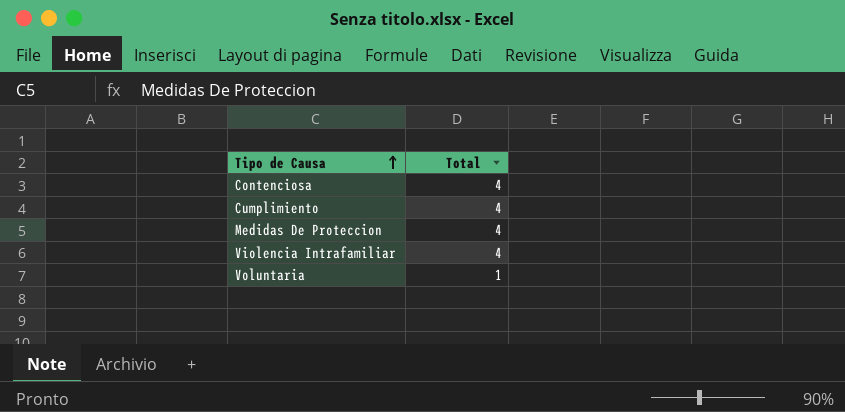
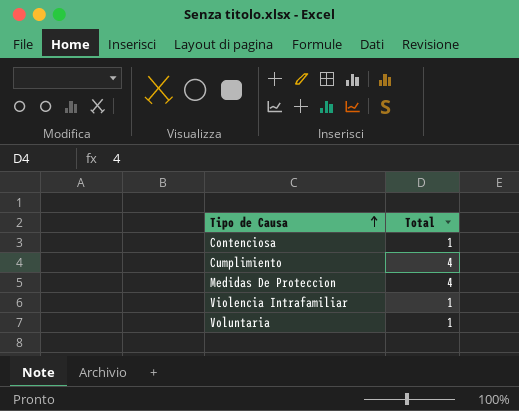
Contenciosa | Total: 4 -> 1
Violencia Intrafamiliar | Total: 4 -> 1

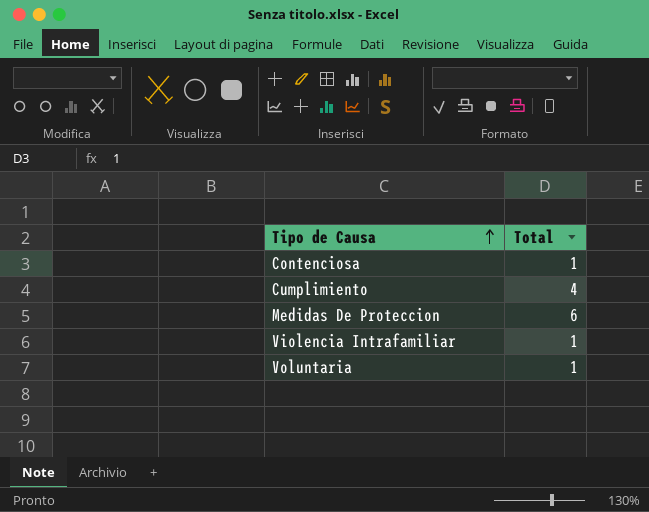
Medidas De Proteccion | Total: 4 -> 6

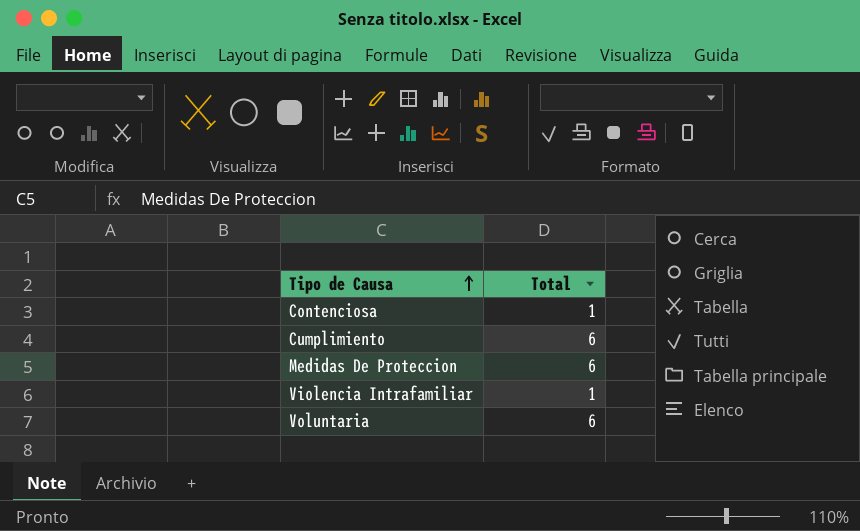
Cumplimiento | Total: 4 -> 6
Voluntaria | Total: 1 -> 6

